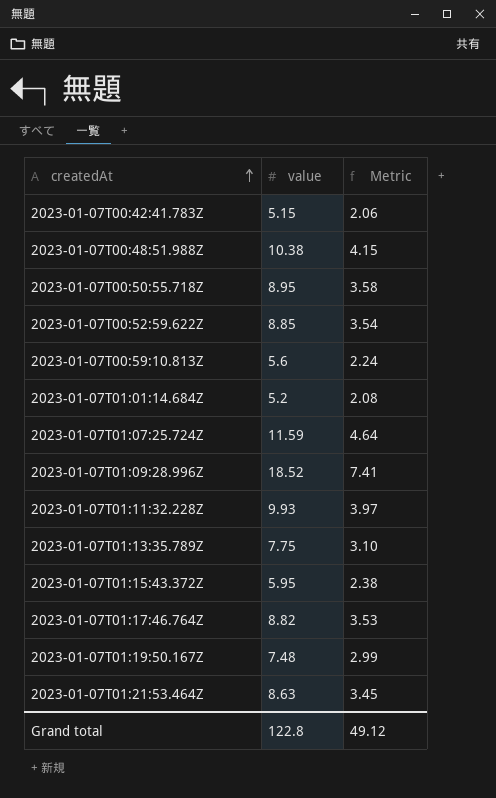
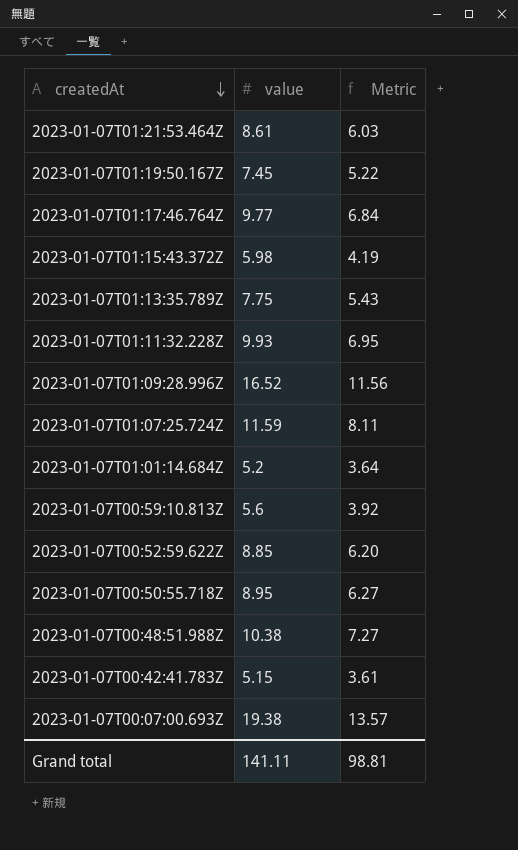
row order: createdAt ascending -> createdAt descending
column Metric | formula: [value] * 0.4 -> [value] * 0.7
2023-01-07T01:21:53.464Z | value: 8.63 -> 8.61
2023-01-07T01:19:50.167Z | value: 7.48 -> 7.45
2023-01-07T01:17:46.764Z | value: 8.82 -> 9.77
2023-01-07T01:15:43.372Z | value: 5.95 -> 5.98
2023-01-07T01:09:28.996Z | value: 18.52 -> 16.52
row 2023-01-07T00:07:00.693Z: none -> 19.38 | 13.57
Grand total | value: 122.8 -> 141.11
Grand total | Metric: 49.12 -> 98.81

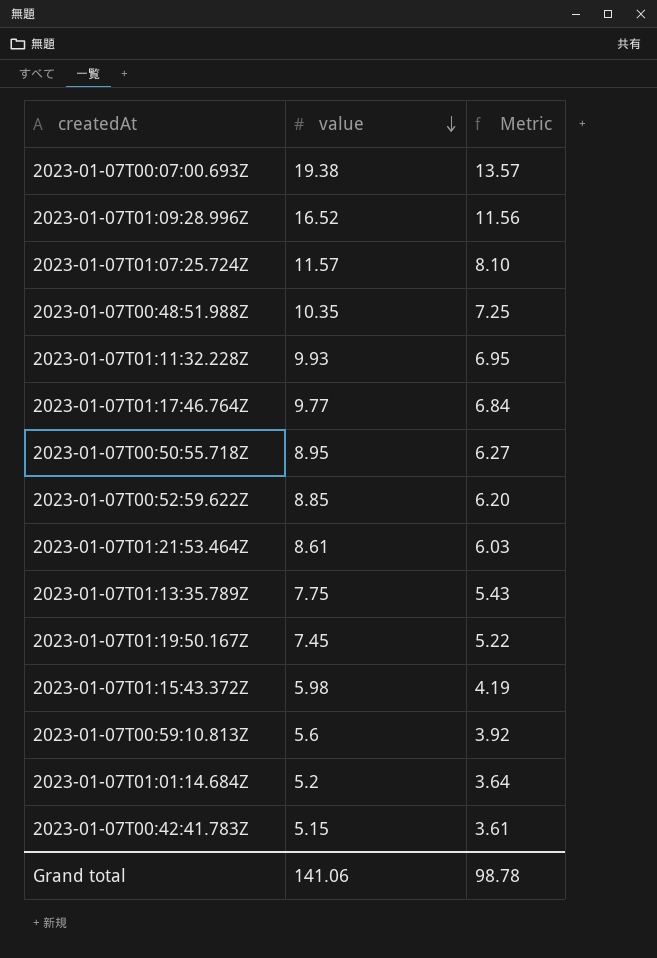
row order: createdAt descending -> value descending
2023-01-07T01:07:25.724Z | value: 11.59 -> 11.57
2023-01-07T01:07:25.724Z | Metric: 8.11 -> 8.10
2023-01-07T00:48:51.988Z | value: 10.38 -> 10.35
2023-01-07T00:48:51.988Z | Metric: 7.27 -> 7.25
Grand total | value: 141.11 -> 141.06
Grand total | Metric: 98.81 -> 98.78

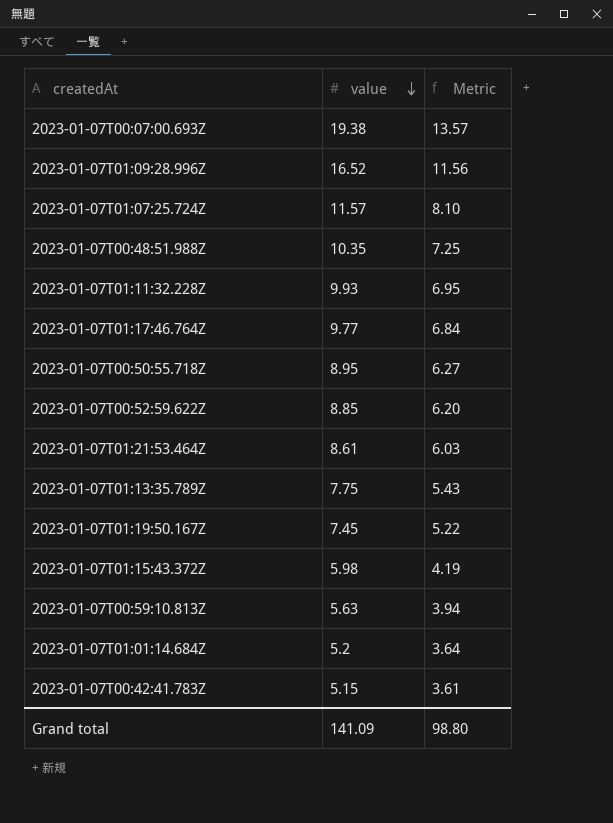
2023-01-07T00:59:10.813Z | value: 5.6 -> 5.63
2023-01-07T00:59:10.813Z | Metric: 3.92 -> 3.94
Grand total | value: 141.06 -> 141.09
Grand total | Metric: 98.78 -> 98.80

